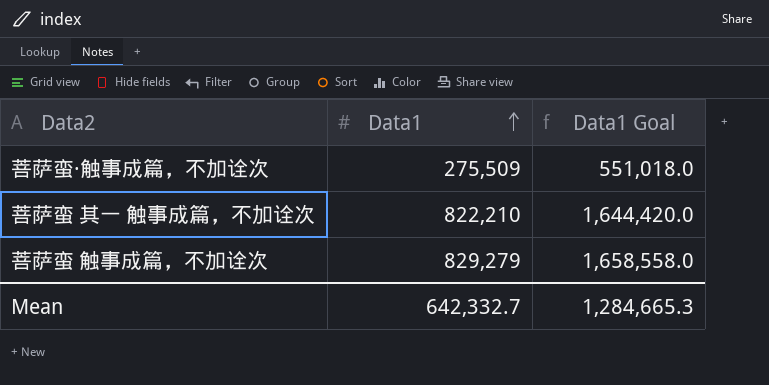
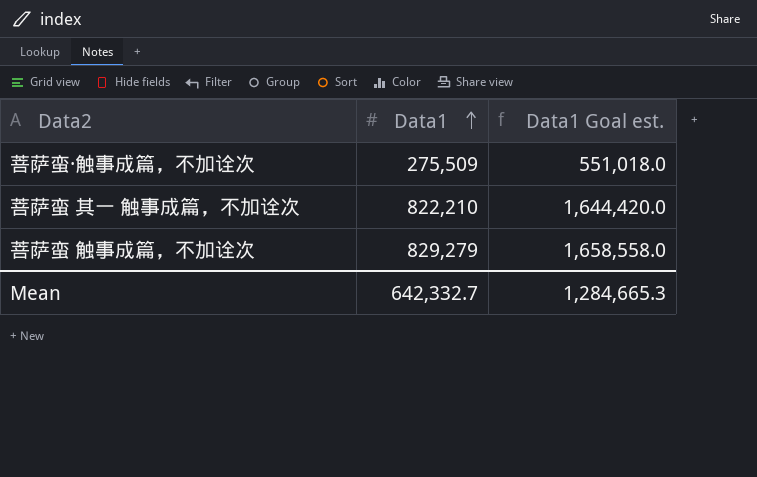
column name: Data1 Goal -> Data1 Goal est.

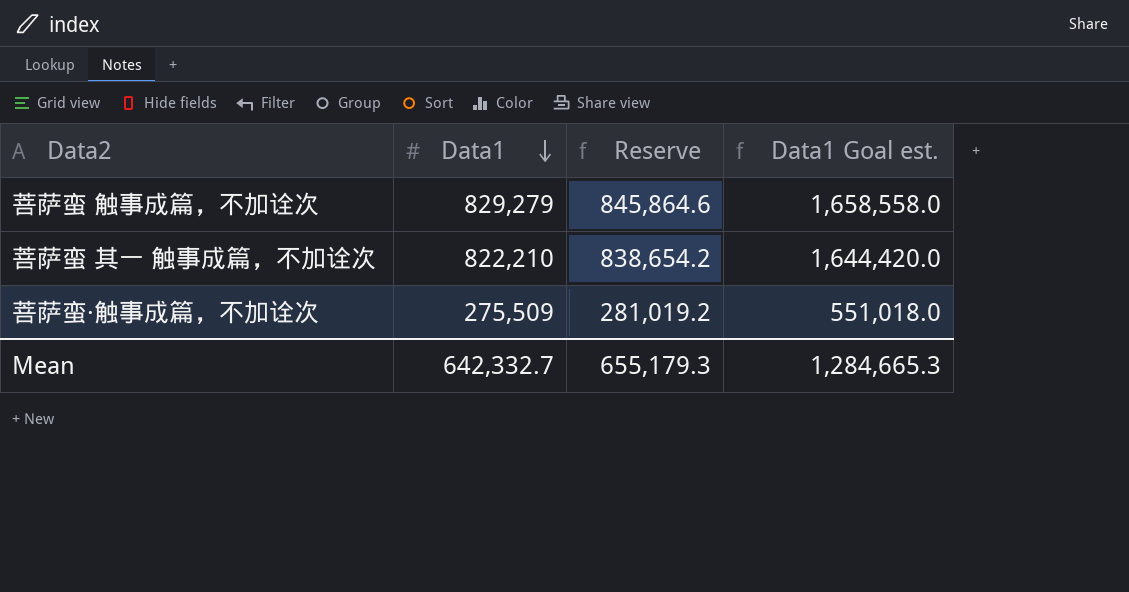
row order: Data1 ascending -> Data1 descending
column Reserve | formula: none -> [Data1] * 1.02

